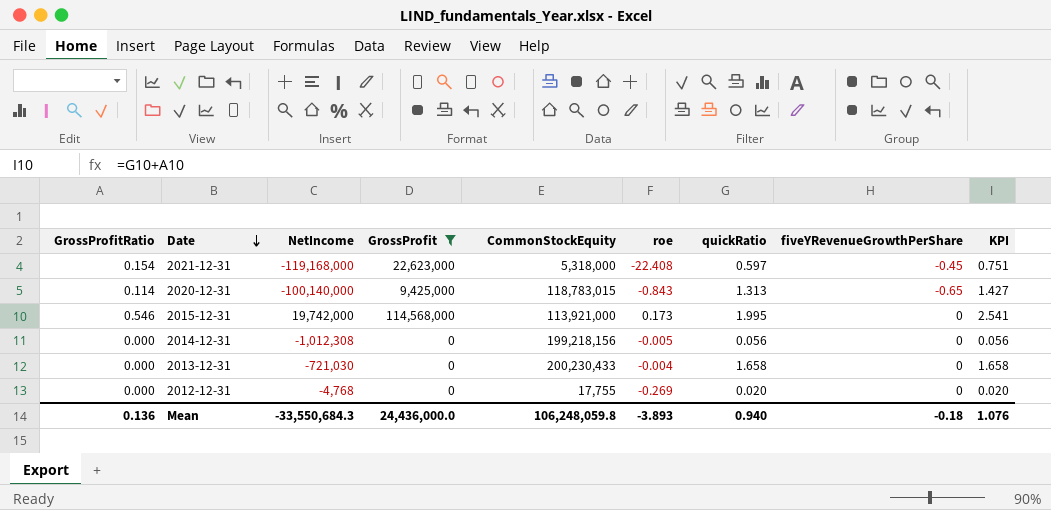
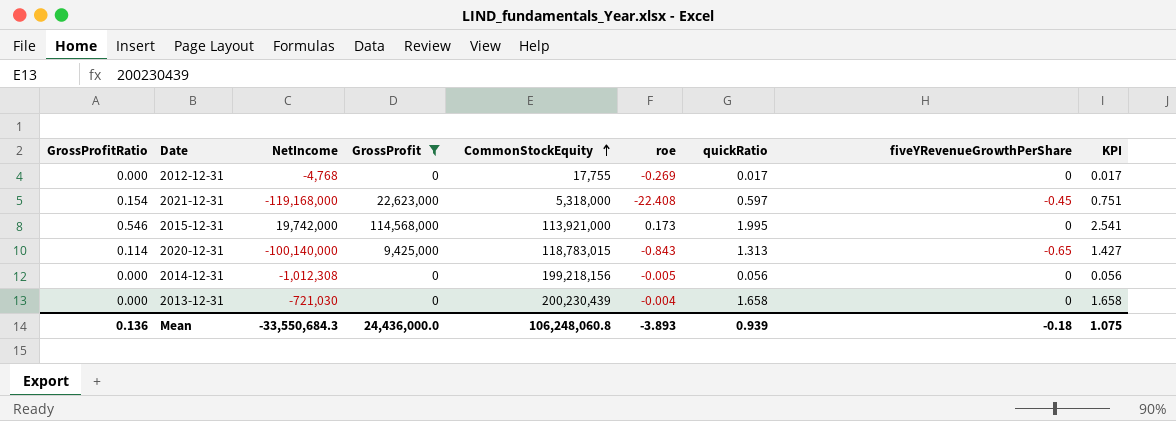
row order: Date descending -> CommonStockEquity ascending
2012-12-31 | quickRatio: 0.020 -> 0.017
2012-12-31 | KPI: 0.020 -> 0.017
2013-12-31 | CommonStockEquity: 200,230,433 -> 200,230,439
Mean | CommonStockEquity: 106,248,059.8 -> 106,248,060.8
Mean | quickRatio: 0.940 -> 0.939
Mean | KPI: 1.076 -> 1.075

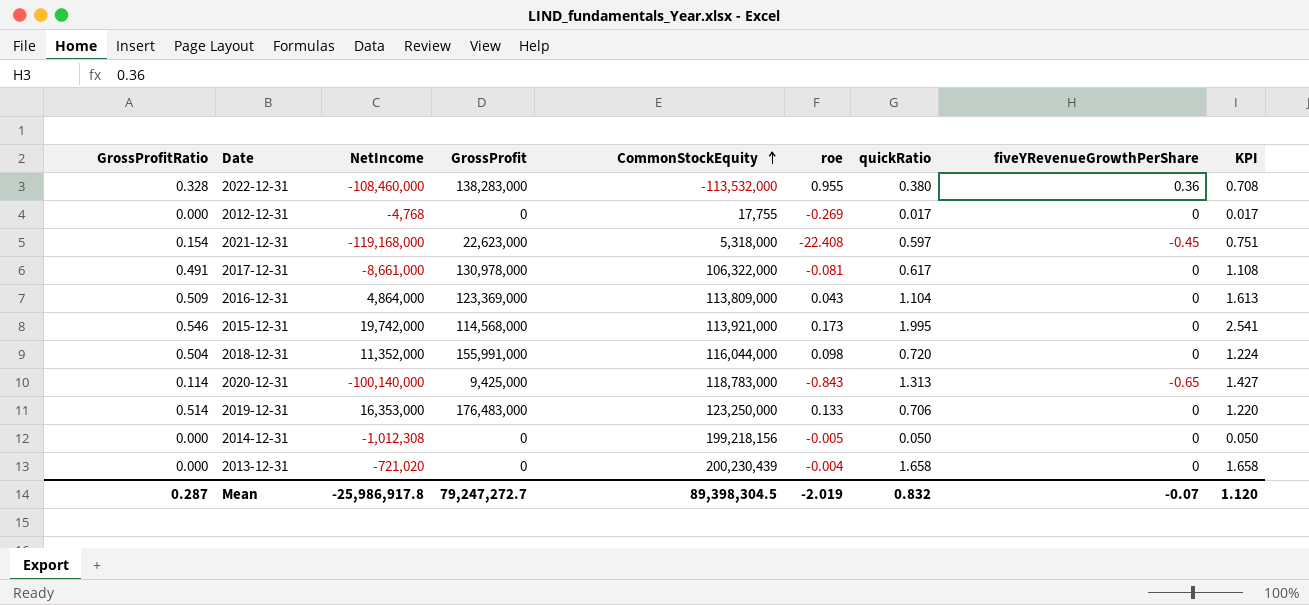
filter: GrossProfit <= 114,568,000 -> none
2020-12-31 | CommonStockEquity: 118,783,015 -> 118,783,000
2014-12-31 | quickRatio: 0.056 -> 0.050
2014-12-31 | KPI: 0.056 -> 0.050
2013-12-31 | NetIncome: -721,030 -> -721,020
Mean | GrossProfitRatio: 0.136 -> 0.287
Mean | NetIncome: -33,550,684.3 -> -25,986,917.8
Mean | GrossProfit: 24,436,000.0 -> 79,247,272.7
Mean | CommonStockEquity: 106,248,060.8 -> 89,398,304.5
Mean | roe: -3.893 -> -2.019
Mean | quickRatio: 0.939 -> 0.832
Mean | fiveYRevenueGrowthPerShare: -0.18 -> -0.07
Mean | KPI: 1.075 -> 1.120

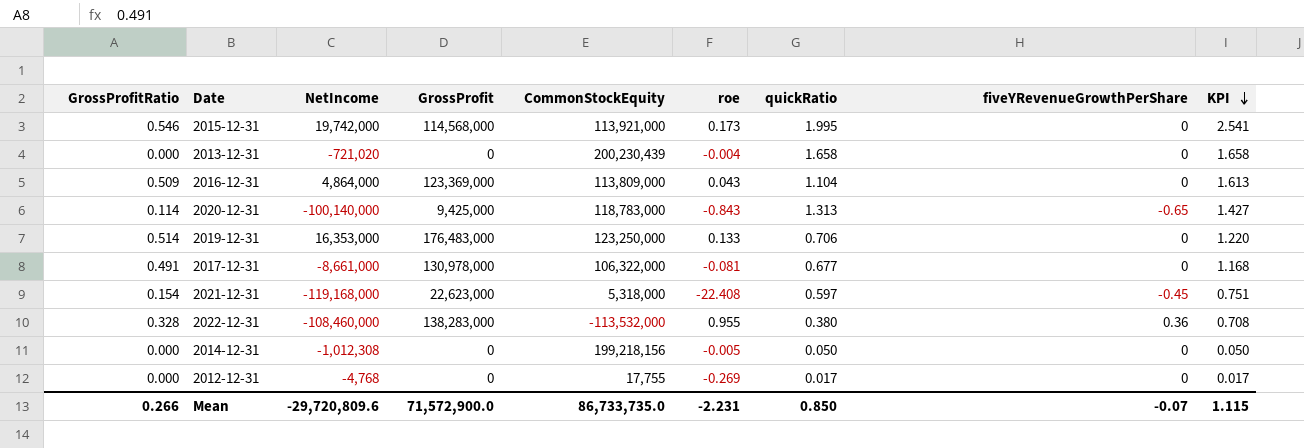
row order: CommonStockEquity ascending -> KPI descending
row 2018-12-31: 0.504 | 11,352,000 | 155,991,000 | 116,044,000 | 0.098 | 0.720 | 0 | 1.224 -> none
2017-12-31 | quickRatio: 0.617 -> 0.677
2017-12-31 | KPI: 1.108 -> 1.168
Mean | GrossProfitRatio: 0.287 -> 0.266
Mean | NetIncome: -25,986,917.8 -> -29,720,809.6
Mean | GrossProfit: 79,247,272.7 -> 71,572,900.0
Mean | CommonStockEquity: 89,398,304.5 -> 86,733,735.0
Mean | roe: -2.019 -> -2.231
Mean | quickRatio: 0.832 -> 0.850
Mean | KPI: 1.120 -> 1.115

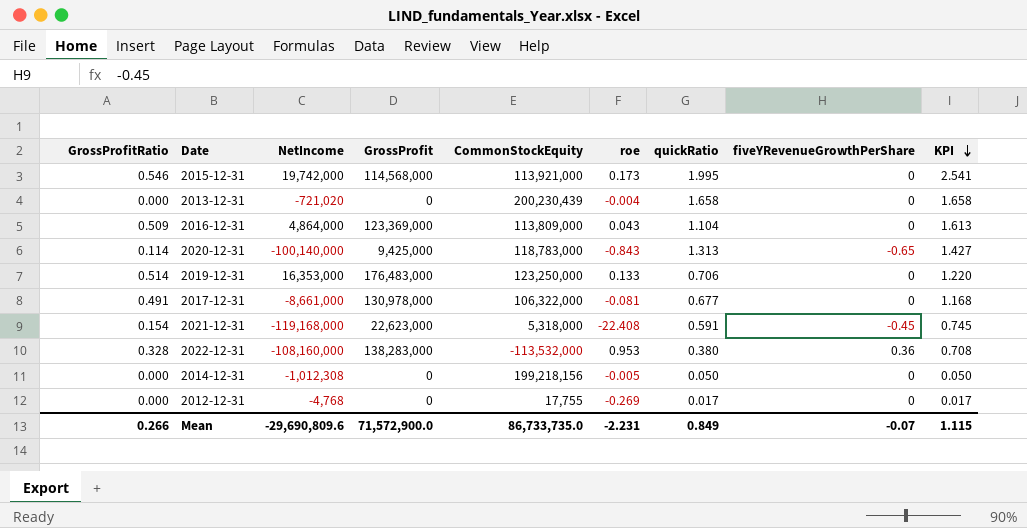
2021-12-31 | quickRatio: 0.597 -> 0.591
2021-12-31 | KPI: 0.751 -> 0.745
2022-12-31 | NetIncome: -108,460,000 -> -108,160,000
2022-12-31 | roe: 0.955 -> 0.953
Mean | NetIncome: -29,720,809.6 -> -29,690,809.6
Mean | quickRatio: 0.850 -> 0.849

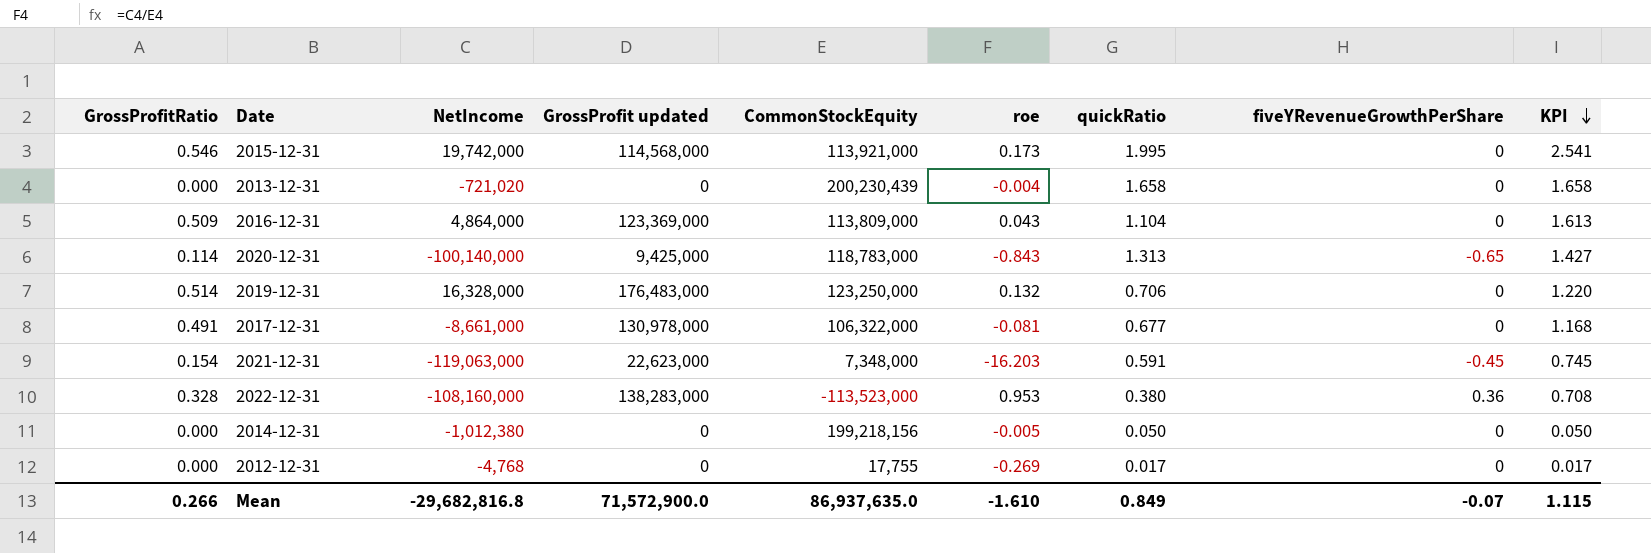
column name: GrossProfit -> GrossProfit updated
2019-12-31 | NetIncome: 16,353,000 -> 16,328,000
2019-12-31 | roe: 0.133 -> 0.132
2021-12-31 | NetIncome: -119,168,000 -> -119,063,000
2021-12-31 | CommonStockEquity: 5,318,000 -> 7,348,000
2021-12-31 | roe: -22.408 -> -16.203
2022-12-31 | CommonStockEquity: -113,532,000 -> -113,523,000
2014-12-31 | NetIncome: -1,012,308 -> -1,012,380
Mean | NetIncome: -29,690,809.6 -> -29,682,816.8
Mean | CommonStockEquity: 86,733,735.0 -> 86,937,635.0
Mean | roe: -2.231 -> -1.610

